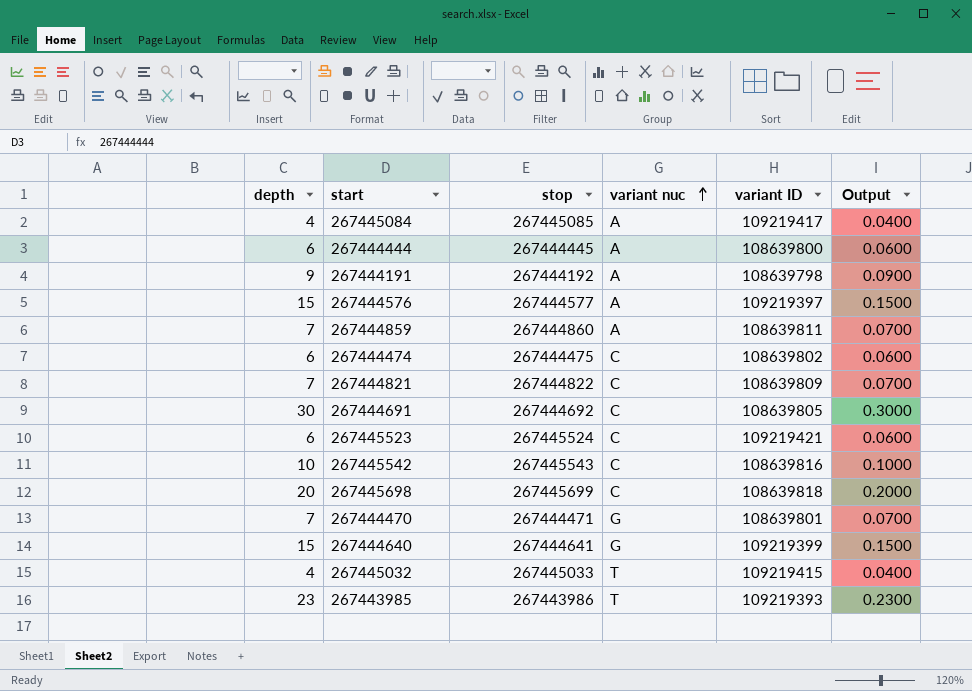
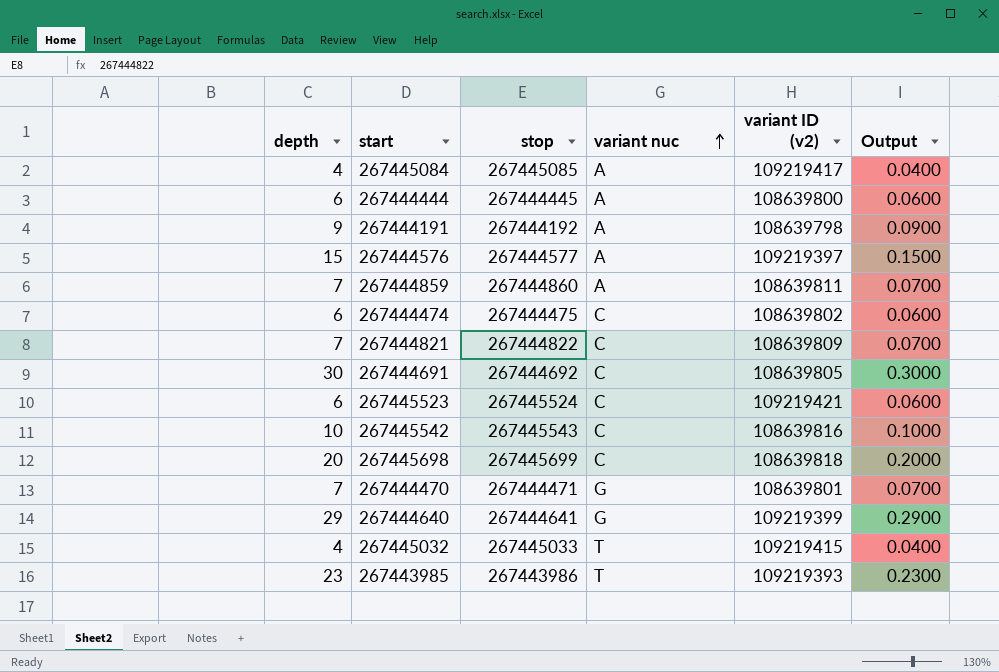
column name: variant ID -> variant ID (v2)
267444640 | depth: 15 -> 29
267444640 | Output: 0.1500 -> 0.2900

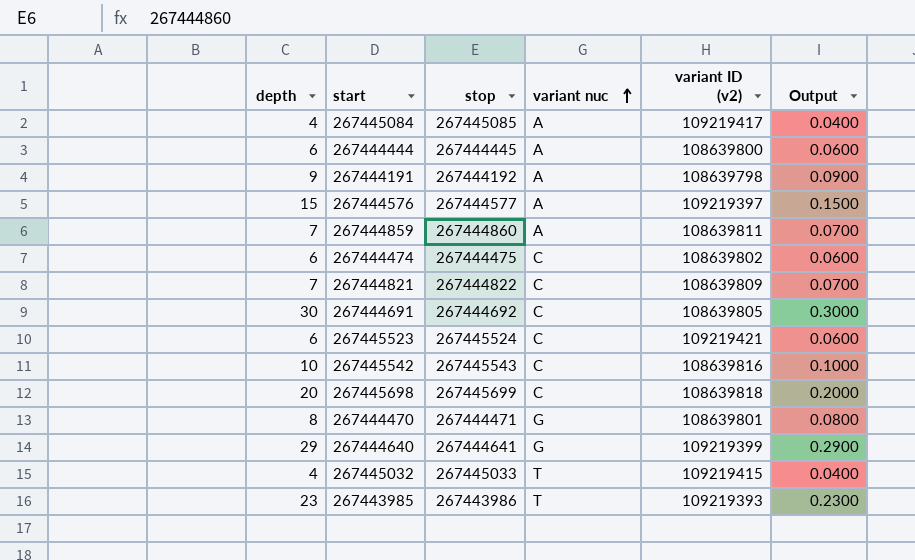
267444470 | depth: 7 -> 8
267444470 | Output: 0.0700 -> 0.0800

